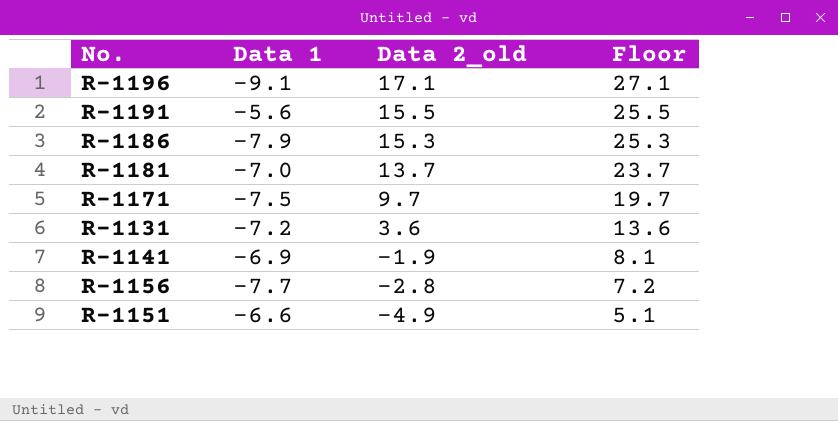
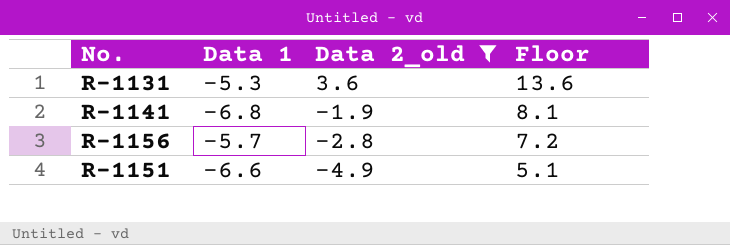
filter: none -> Data 2_old <= 3.6
R-1131 | Data 1: -7.2 -> -5.3
R-1141 | Data 1: -6.9 -> -6.8
R-1156 | Data 1: -7.7 -> -5.7

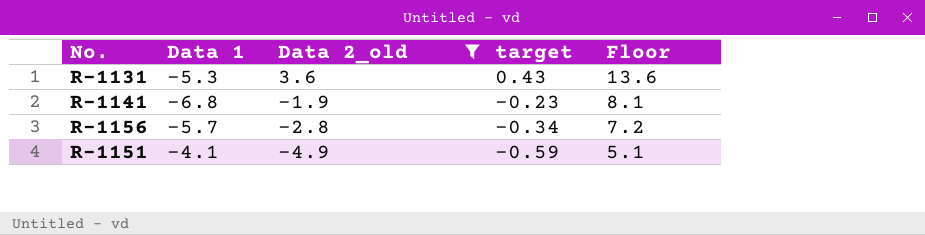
column target | formula: none -> [Data 2_old] * 0.12
R-1151 | Data 1: -6.6 -> -4.1

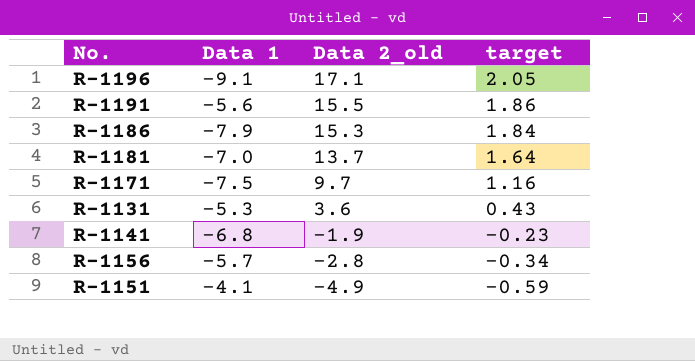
filter: Data 2_old <= 3.6 -> none
column Floor | formula: [Data 2_old] + 10 -> none

